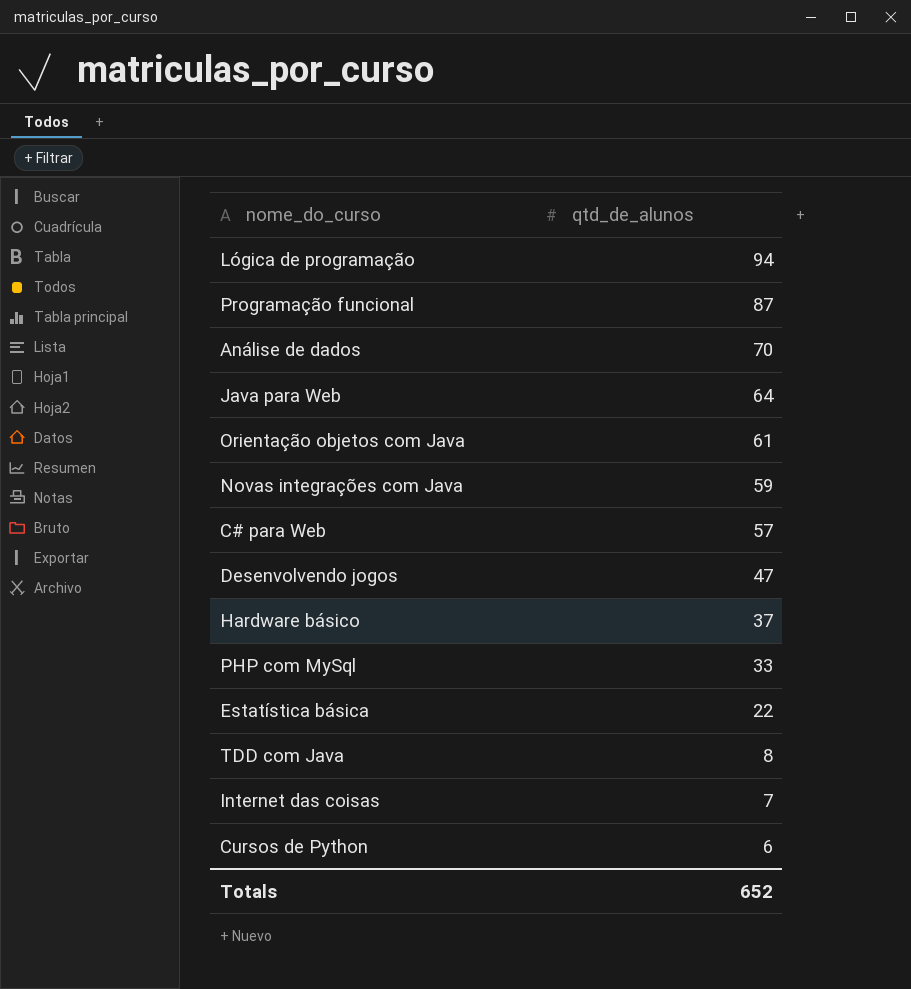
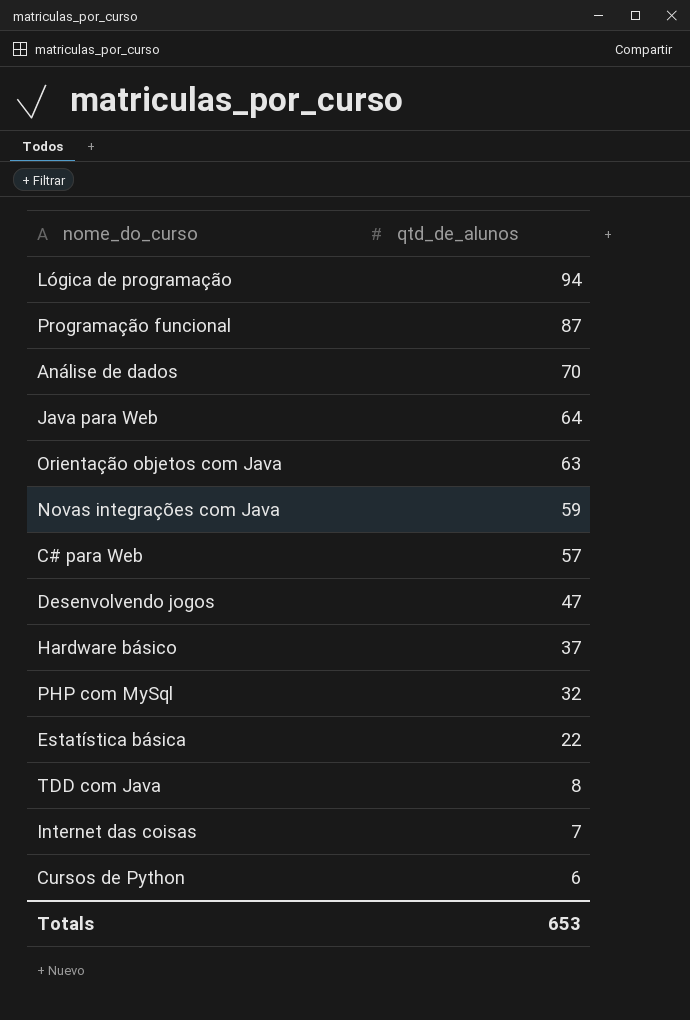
Orientação objetos com Java | qtd_de_alunos: 61 -> 63
PHP com MySql | qtd_de_alunos: 33 -> 32
Totals | qtd_de_alunos: 652 -> 653

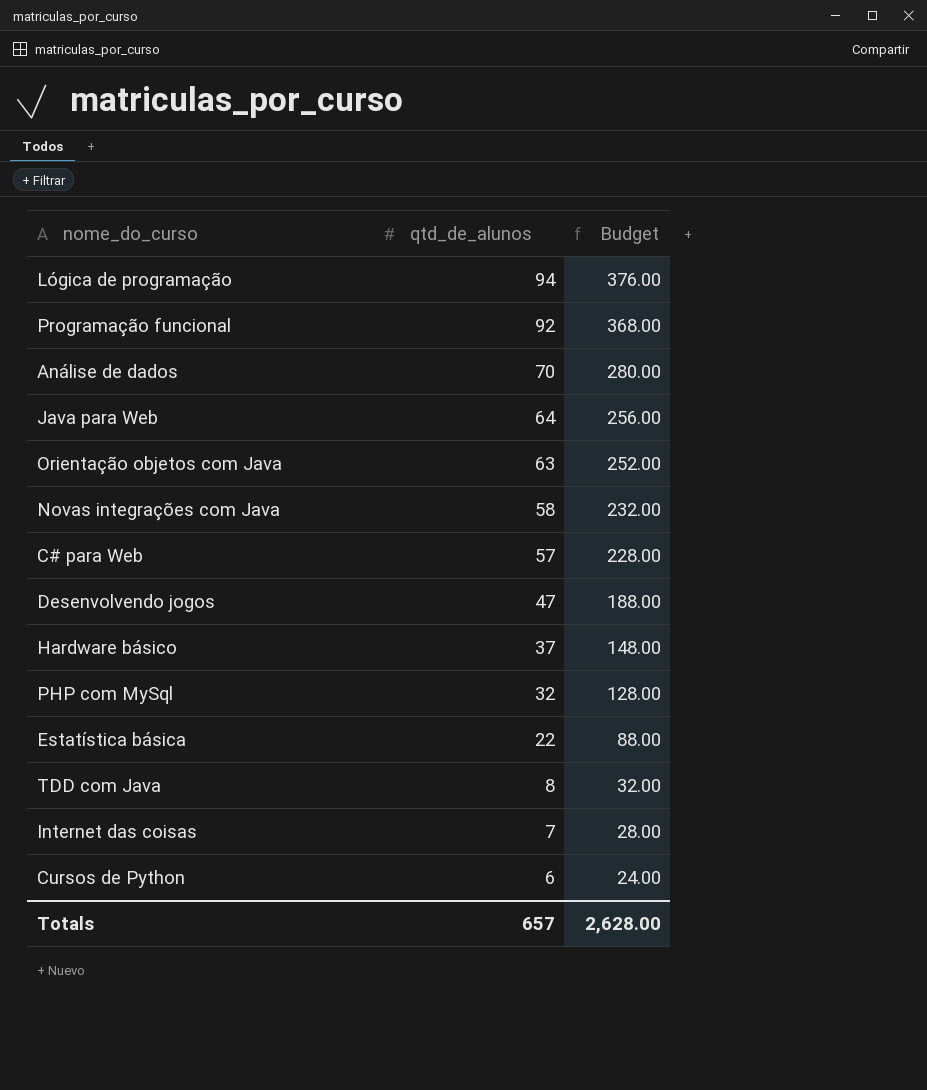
column Budget | formula: none -> [qtd_de_alunos] * 4
Programação funcional | qtd_de_alunos: 87 -> 92
Novas integrações com Java | qtd_de_alunos: 59 -> 58
Totals | qtd_de_alunos: 653 -> 657

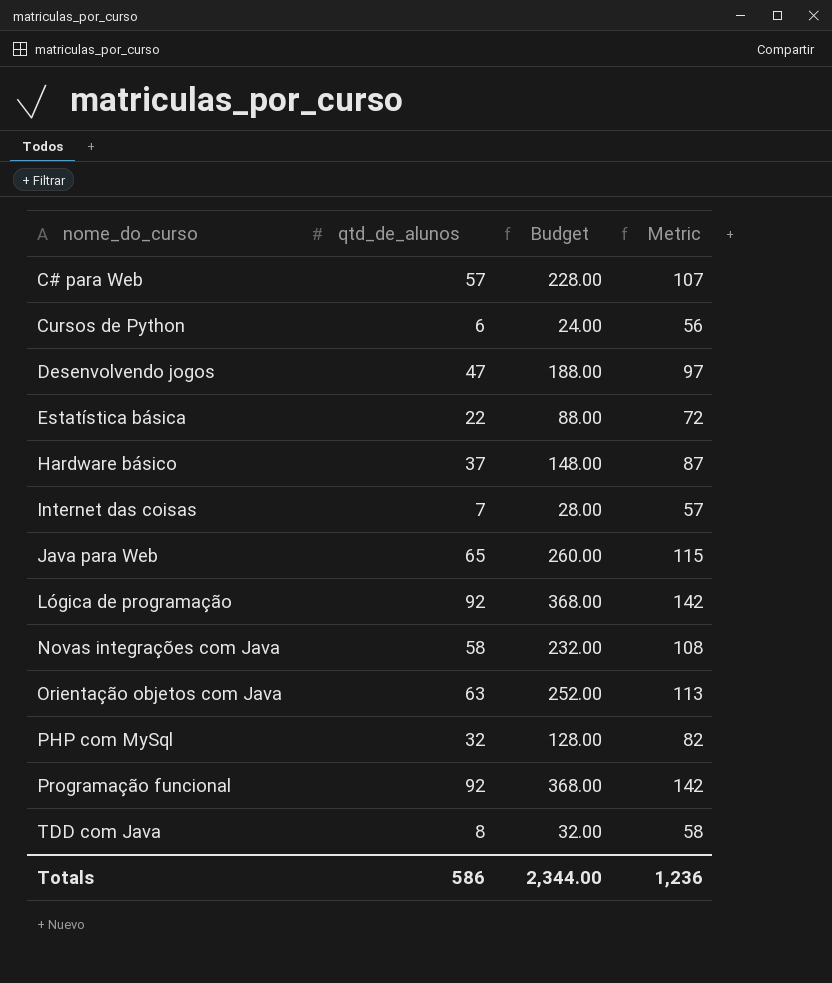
row order: qtd_de_alunos descending -> nome_do_curso ascending
column Metric | formula: none -> [qtd_de_alunos] + 50
row Análise de dados: 70 | 280.00 -> none
Java para Web | qtd_de_alunos: 64 -> 65
Java para Web | Budget: 256.00 -> 260.00
Lógica de programação | qtd_de_alunos: 94 -> 92
Lógica de programação | Budget: 376.00 -> 368.00
Totals | qtd_de_alunos: 657 -> 586
Totals | Budget: 2,628.00 -> 2,344.00

